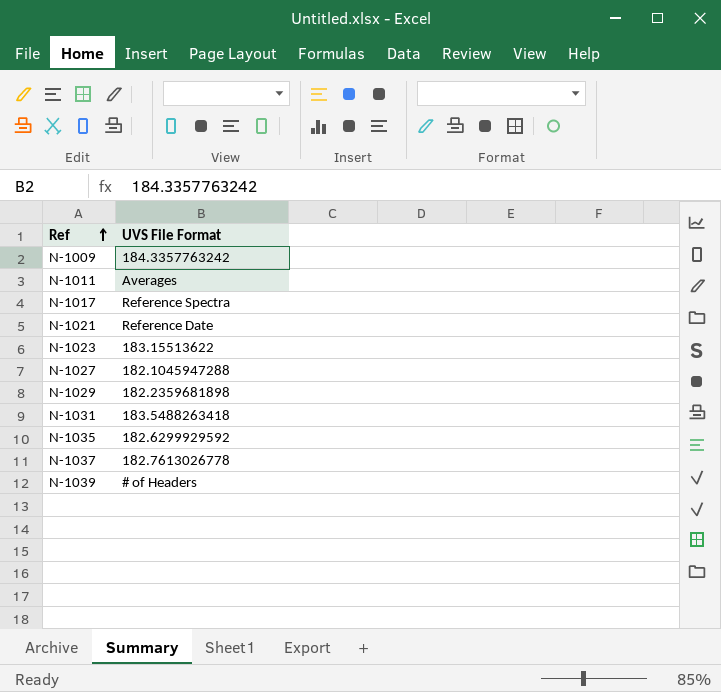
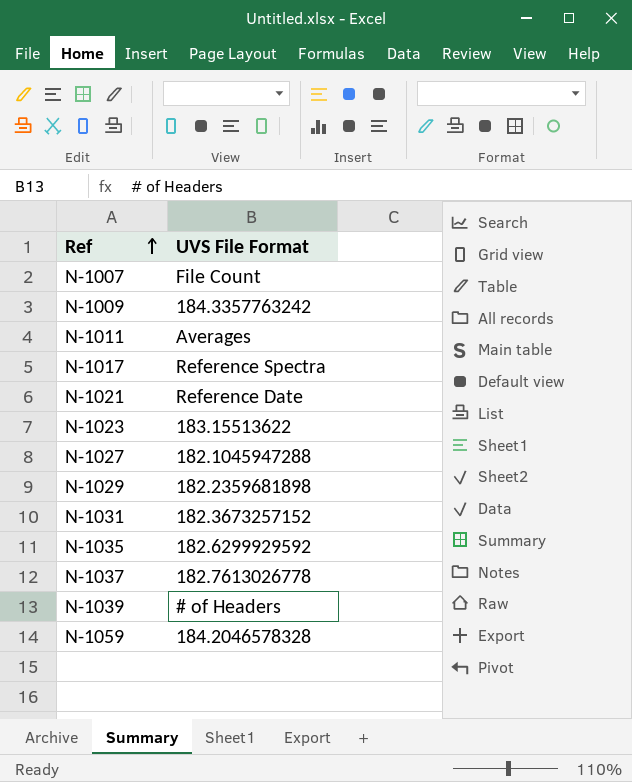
row N-1007: none -> File Count
N-1031 | UVS File Format: 183.5488263418 -> 182.3673257152
row N-1059: none -> 184.2046578328

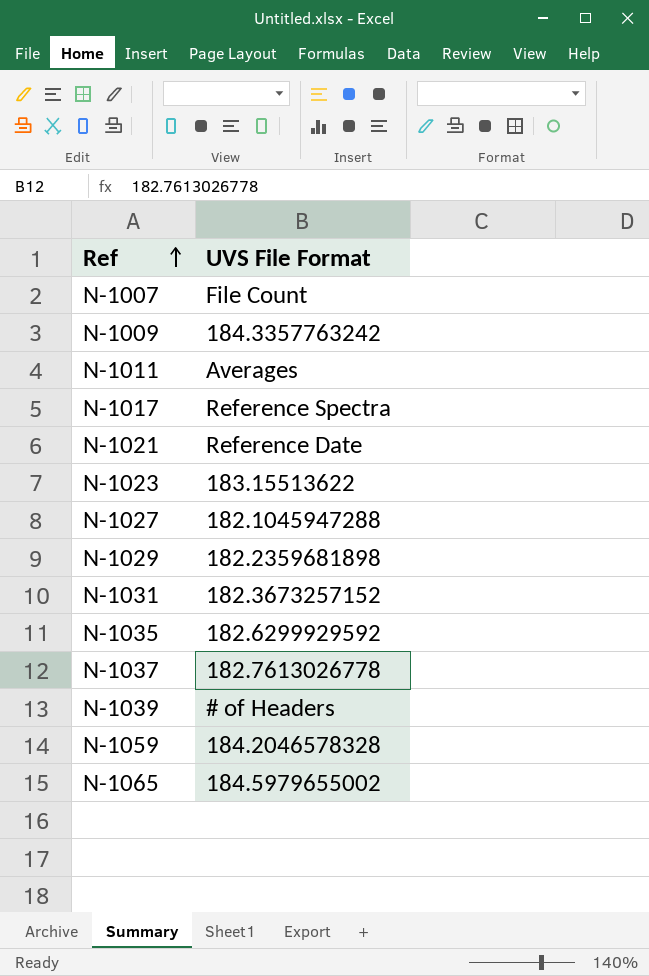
row N-1065: none -> 184.5979655002

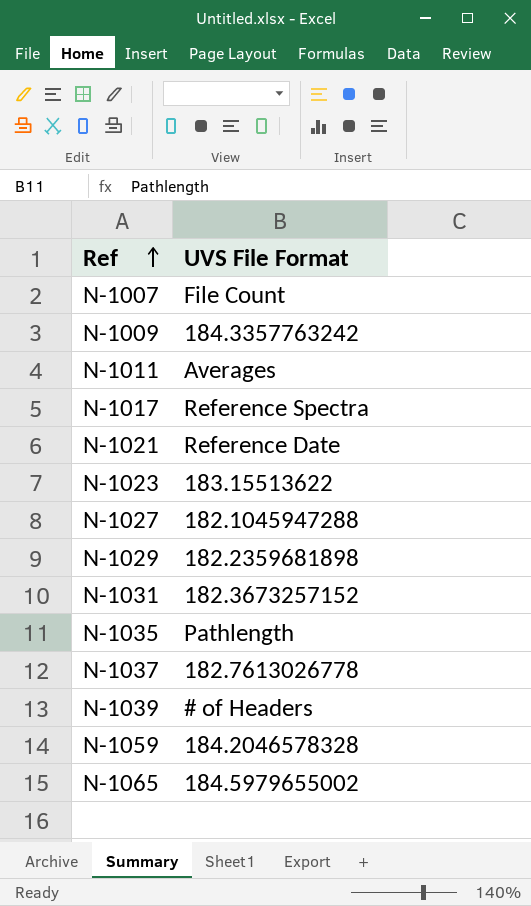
N-1035 | UVS File Format: 182.6299929592 -> Pathlength

